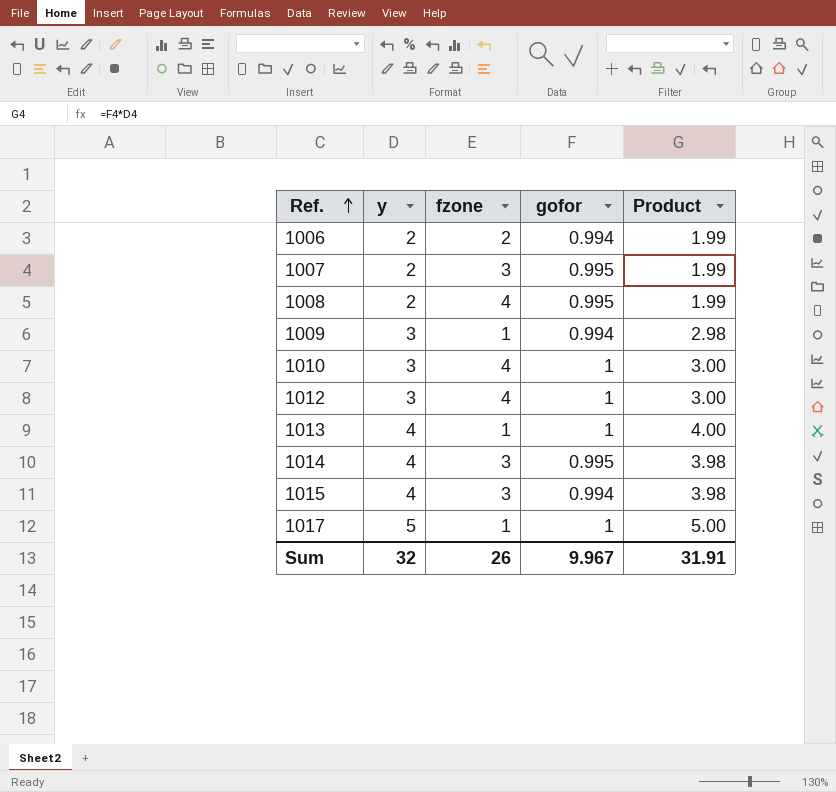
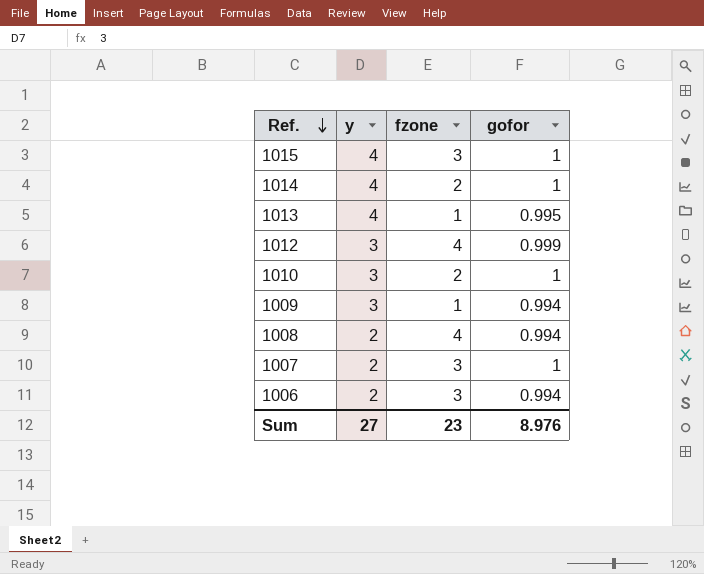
row order: Ref. ascending -> Ref. descending
column Product | formula: [y] * [gofor] -> none
row 1017: 5 | 1 | 1 | 5.00 -> none
1015 | gofor: 0.994 -> 1
1014 | fzone: 3 -> 2
1014 | gofor: 0.995 -> 1
1013 | gofor: 1 -> 0.995
1012 | gofor: 1 -> 0.999
1010 | fzone: 4 -> 2
1008 | gofor: 0.995 -> 0.994
1007 | gofor: 0.995 -> 1
1006 | fzone: 2 -> 3
Sum | y: 32 -> 27
Sum | fzone: 26 -> 23
Sum | gofor: 9.967 -> 8.976

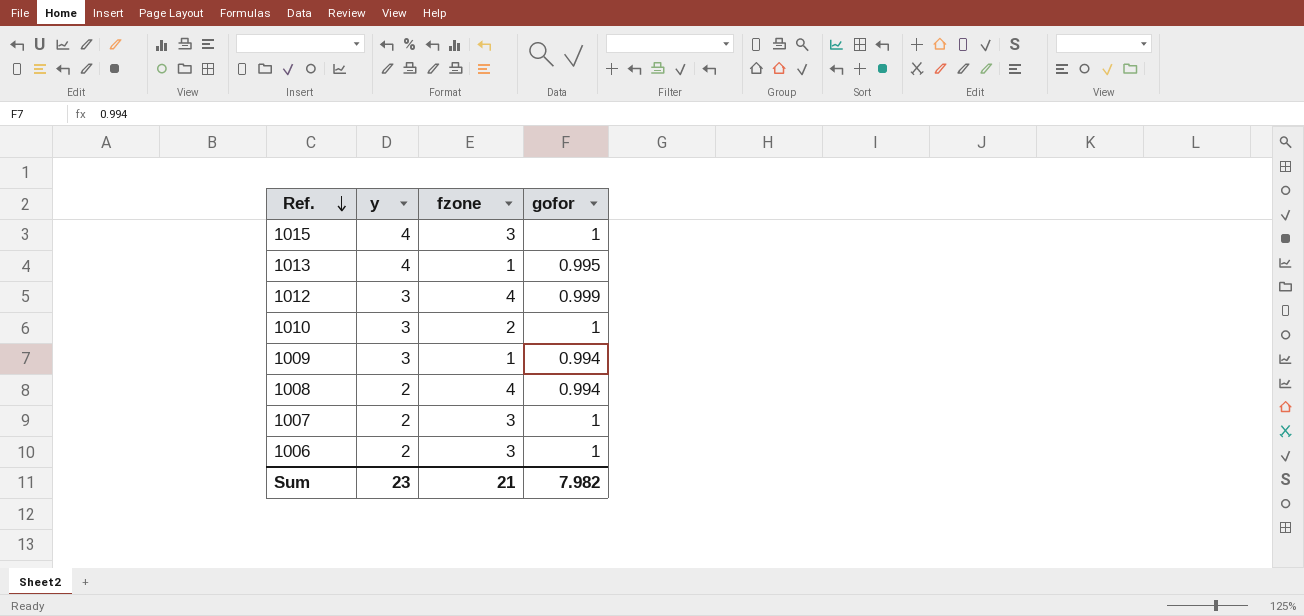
row 1014: 4 | 2 | 1 -> none
1006 | gofor: 0.994 -> 1
Sum | y: 27 -> 23
Sum | fzone: 23 -> 21
Sum | gofor: 8.976 -> 7.982

